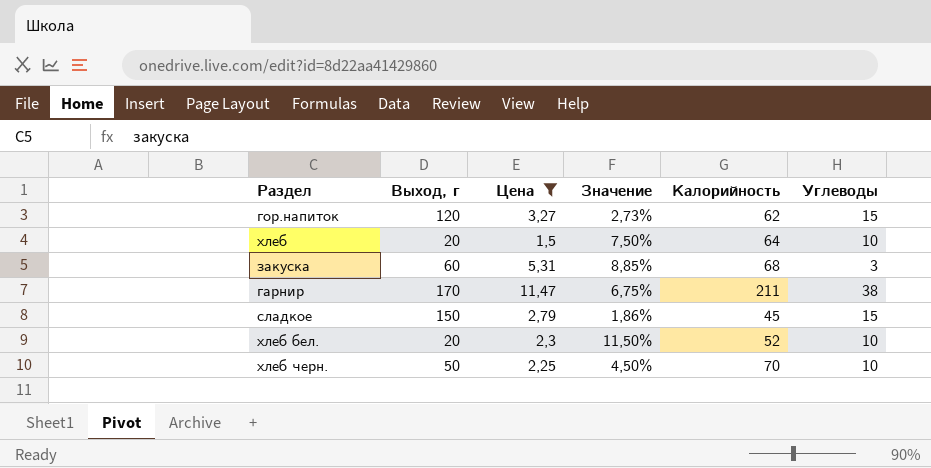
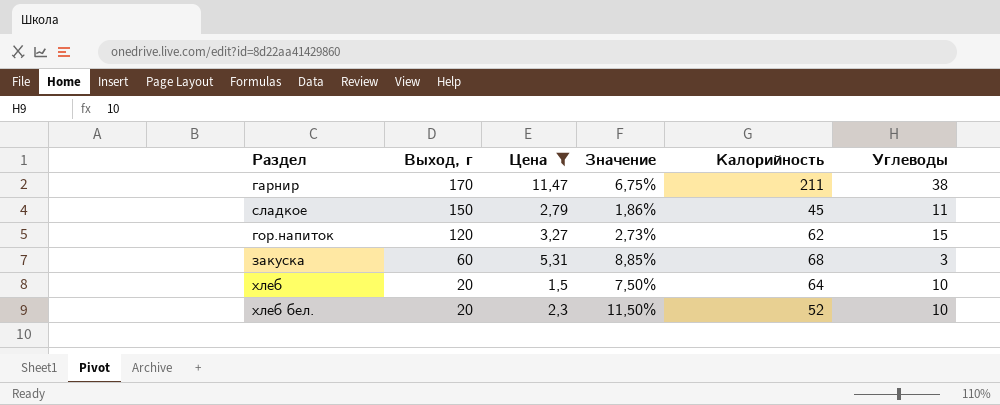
row order: none -> Выход, г descending
row хлеб черн.: 50 | 2,25 | 4,50% | 70 | 10 -> none
сладкое | Углеводы: 15 -> 11

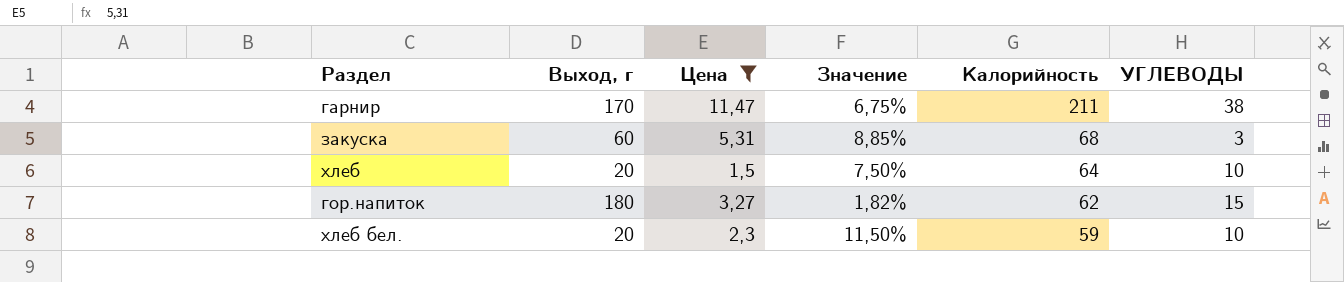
row order: Выход, г descending -> Калорийность descending
column name: Углеводы -> УГЛЕВОДЫ
row сладкое: 150 | 2,79 | 1,86% | 45 | 11 -> none
гор.напиток | Выход, г: 120 -> 180
гор.напиток | Значение: 2,73% -> 1,82%
хлеб бел. | Калорийность: 52 -> 59

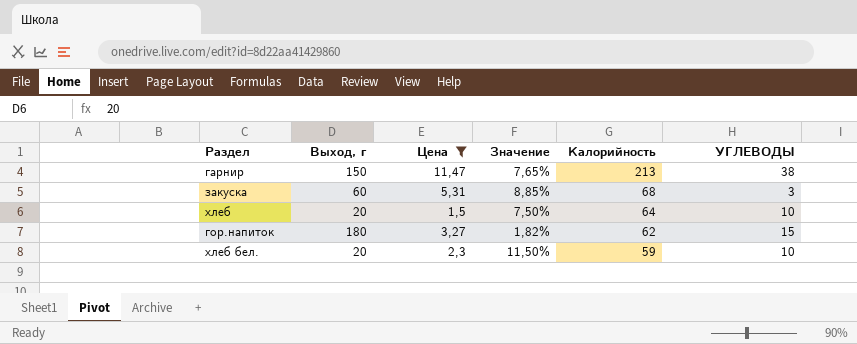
гарнир | Выход, г: 170 -> 150
гарнир | Значение: 6,75% -> 7,65%
гарнир | Калорийность: 211 -> 213

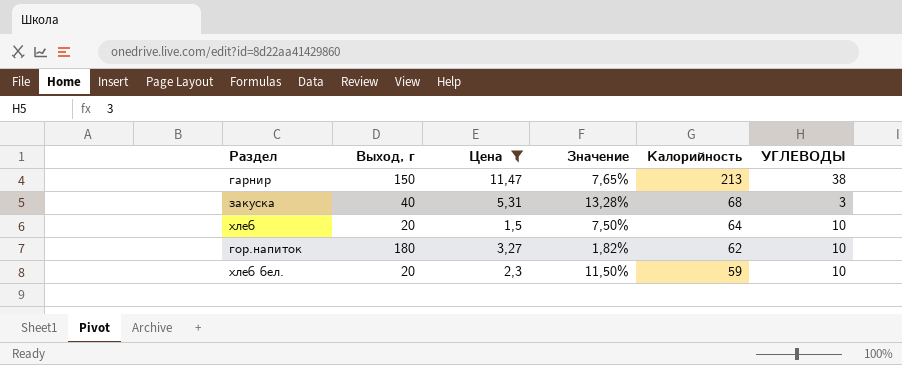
закуска | Выход, г: 60 -> 40
закуска | Значение: 8,85% -> 13,28%
гор.напиток | УГЛЕВОДЫ: 15 -> 10

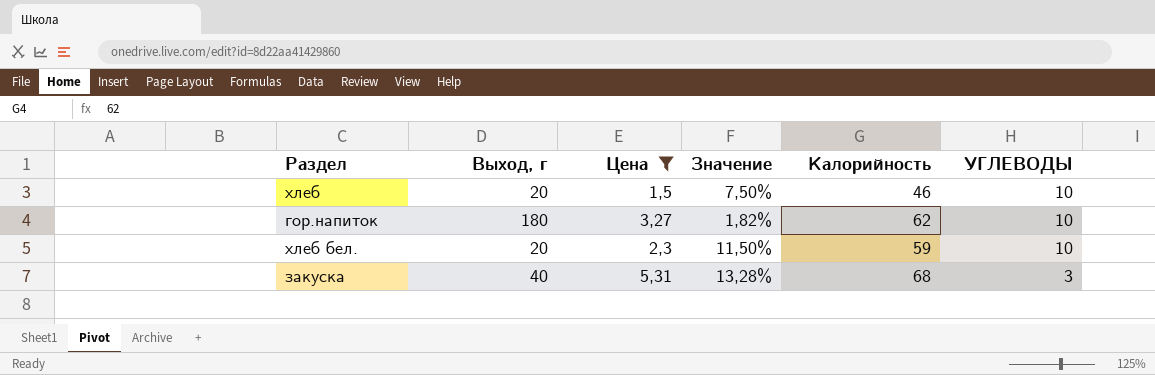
row order: Калорийность descending -> УГЛЕВОДЫ descending
row гарнир: 150 | 11,47 | 7,65% | 213 | 38 -> none
хлеб | Калорийность: 64 -> 46

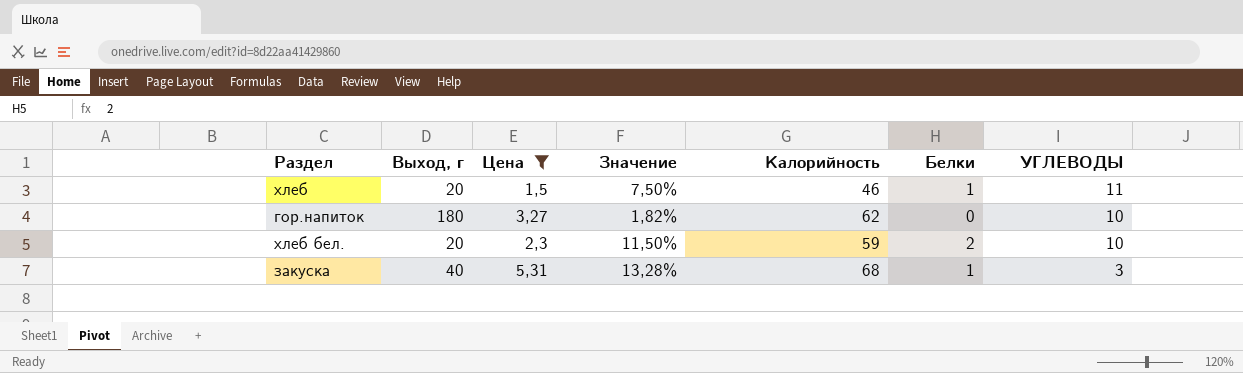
column Белки | position: none -> 6
хлеб | УГЛЕВОДЫ: 10 -> 11

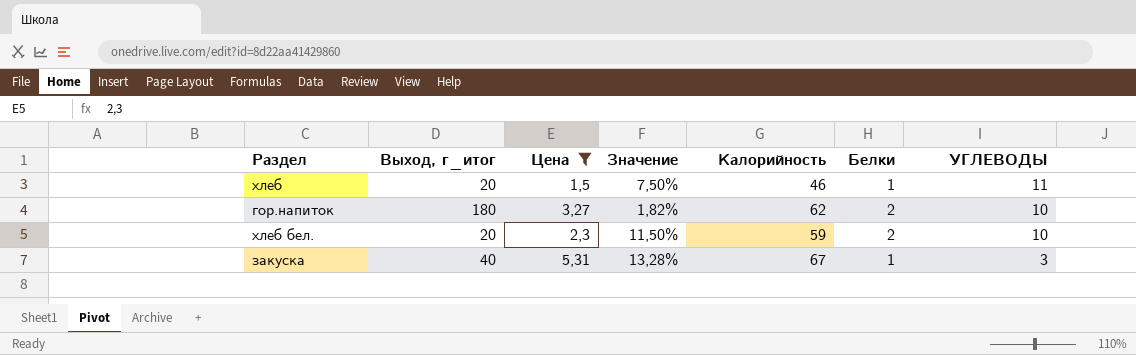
column name: Выход, г -> Выход, г_итог
гор.напиток | Белки: 0 -> 2
закуска | Калорийность: 68 -> 67

